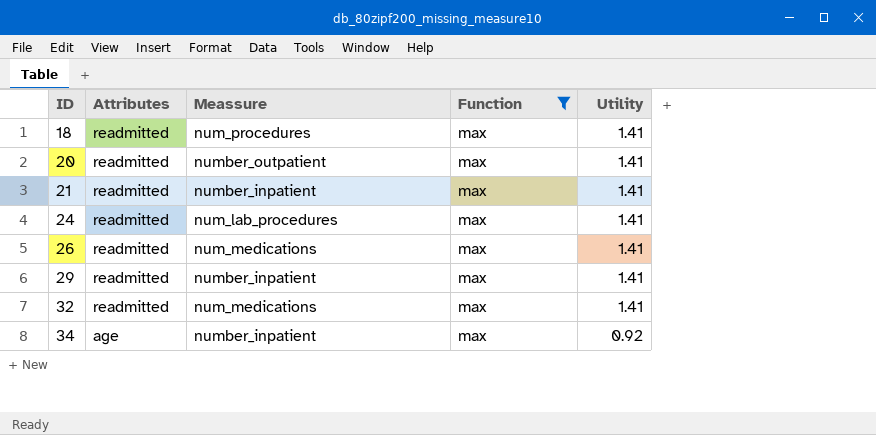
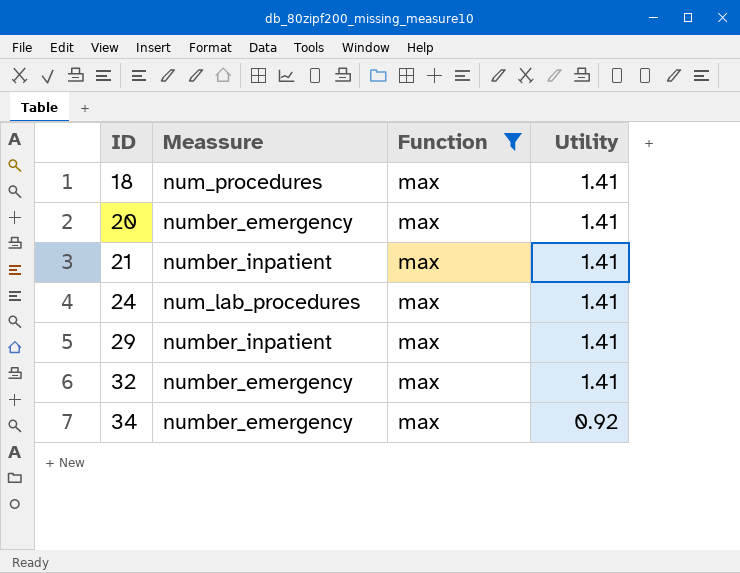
column Attributes | position: 2 -> none
row 26: readmitted | num_medications | max | 1.41 -> none
20 | Meassure: number_outpatient -> number_emergency
32 | Meassure: num_medications -> number_emergency
34 | Meassure: number_inpatient -> number_emergency

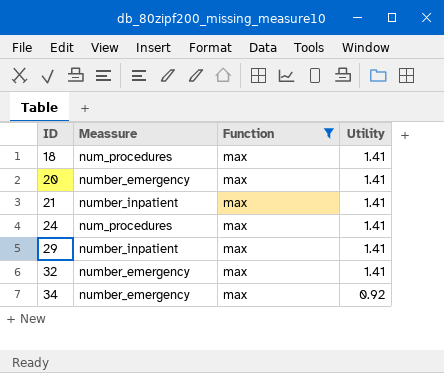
24 | Meassure: num_lab_procedures -> num_procedures

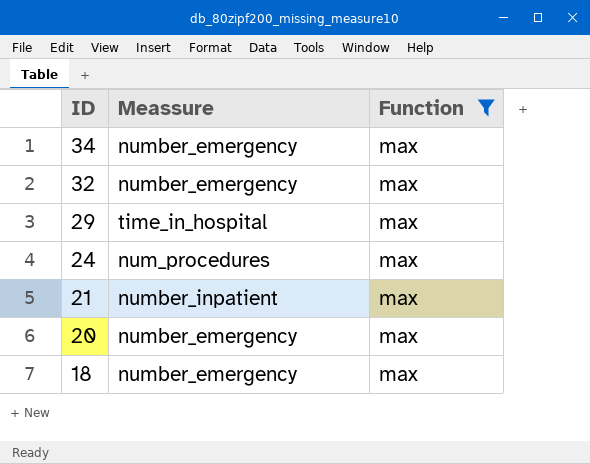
row order: ID ascending -> ID descending
column Utility | position: 4 -> none
29 | Meassure: number_inpatient -> time_in_hospital
18 | Meassure: num_procedures -> number_emergency

